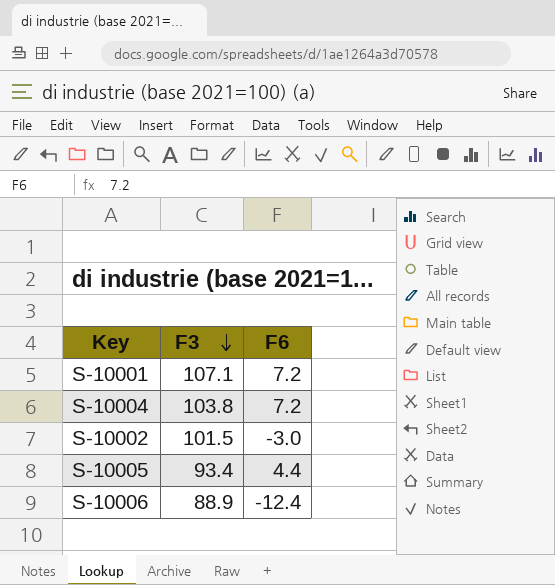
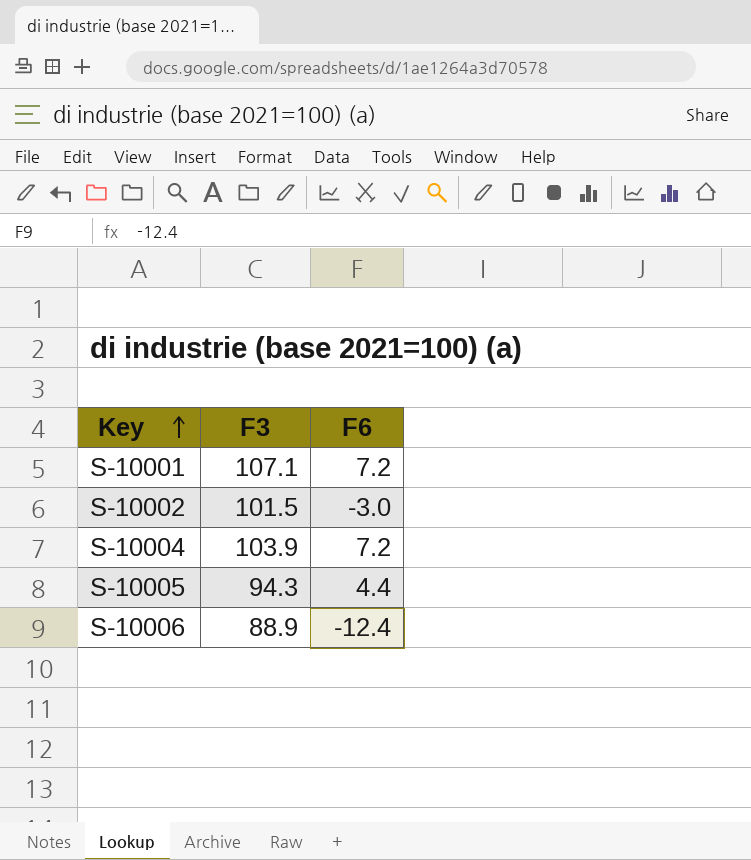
row order: F3 descending -> Key ascending
S-10004 | F3: 103.8 -> 103.9
S-10005 | F3: 93.4 -> 94.3

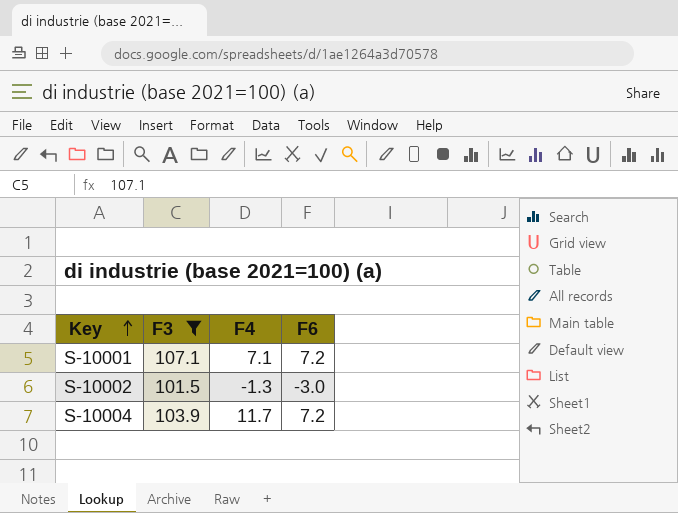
filter: none -> F3 >= 101.5
column F4 | position: none -> 3

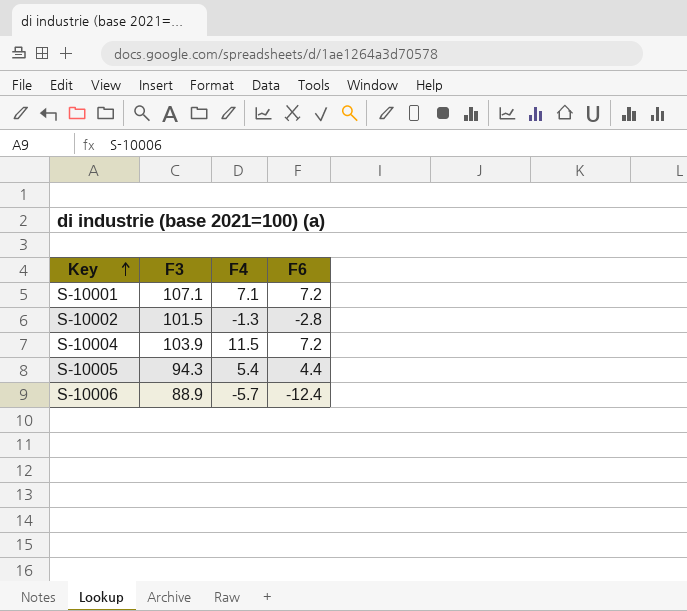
filter: F3 >= 101.5 -> none
S-10002 | F6: -3.0 -> -2.8
S-10004 | F4: 11.7 -> 11.5

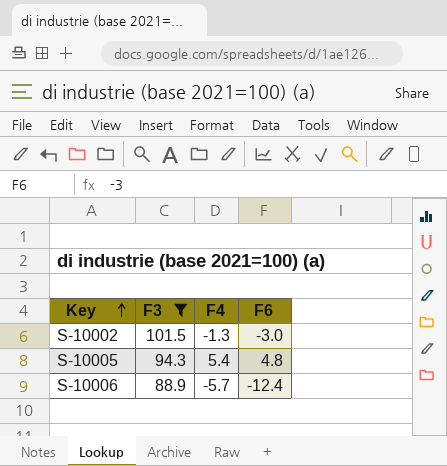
filter: none -> F3 <= 101.5
S-10002 | F6: -2.8 -> -3.0
S-10005 | F6: 4.4 -> 4.8

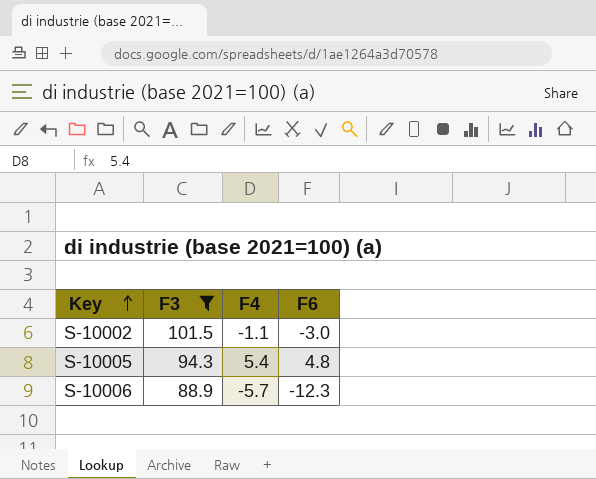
S-10002 | F4: -1.3 -> -1.1
S-10006 | F6: -12.4 -> -12.3

